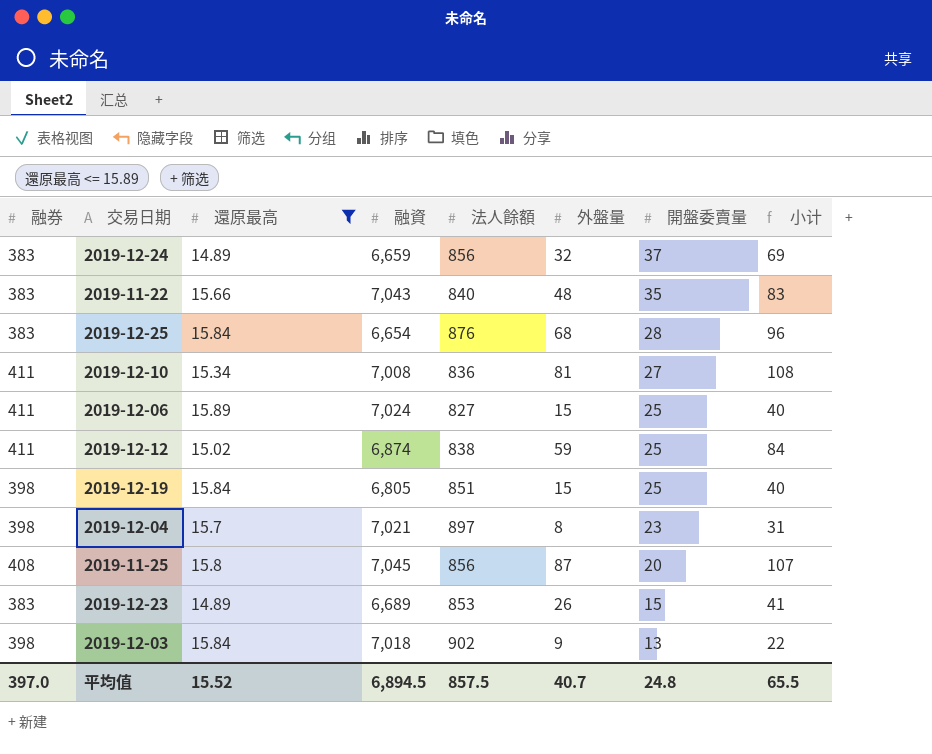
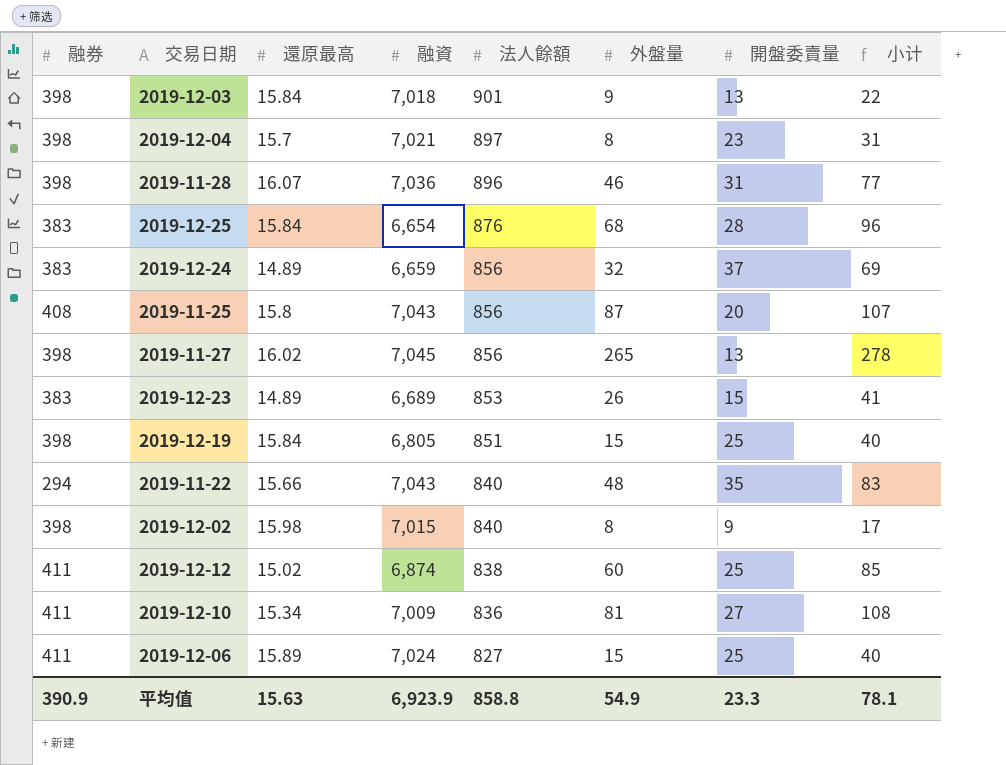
filter: 還原最高 <= 15.89 -> none
row order: 開盤委賣量 descending -> 法人餘額 descending
2019-12-03 | 法人餘額: 902 -> 901
2019-11-25 | 融資: 7,045 -> 7,043
2019-11-22 | 融券: 383 -> 294
2019-12-12 | 外盤量: 59 -> 60
2019-12-12 | 小计: 84 -> 85
2019-12-10 | 融資: 7,008 -> 7,009
平均值 | 融券: 397.0 -> 390.9
平均值 | 還原最高: 15.52 -> 15.63
平均值 | 融資: 6,894.5 -> 6,923.9
平均值 | 法人餘額: 857.5 -> 858.8
平均值 | 外盤量: 40.7 -> 54.9
平均值 | 開盤委賣量: 24.8 -> 23.3
平均值 | 小计: 65.5 -> 78.1

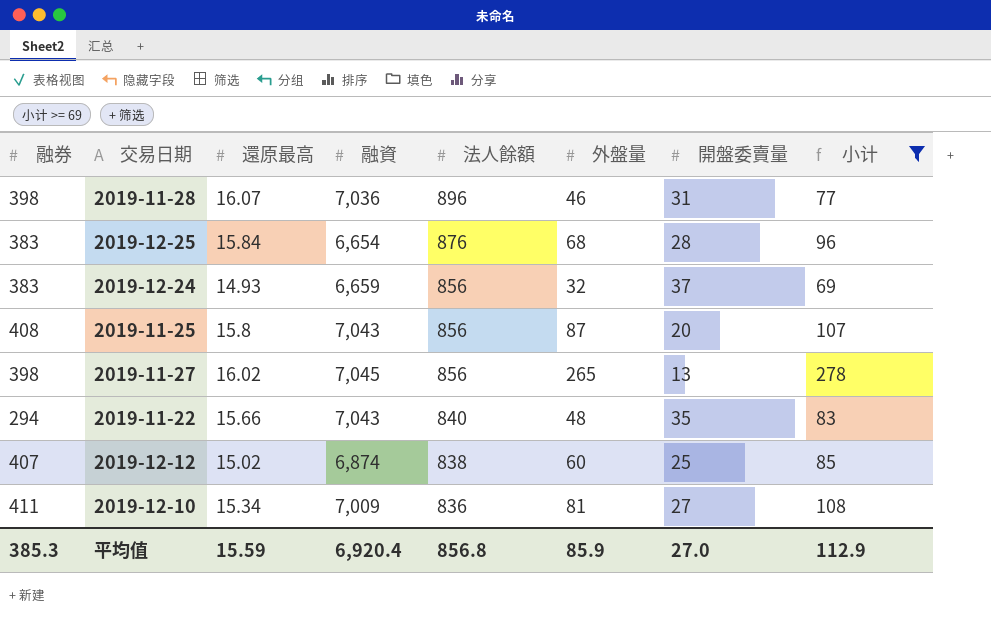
filter: none -> 小计 >= 69
2019-12-24 | 還原最高: 14.89 -> 14.93
2019-12-12 | 融券: 411 -> 407
平均值 | 融券: 390.9 -> 385.3
平均值 | 還原最高: 15.63 -> 15.59
平均值 | 融資: 6,923.9 -> 6,920.4
平均值 | 法人餘額: 858.8 -> 856.8
平均值 | 外盤量: 54.9 -> 85.9
平均值 | 開盤委賣量: 23.3 -> 27.0
平均值 | 小计: 78.1 -> 112.9

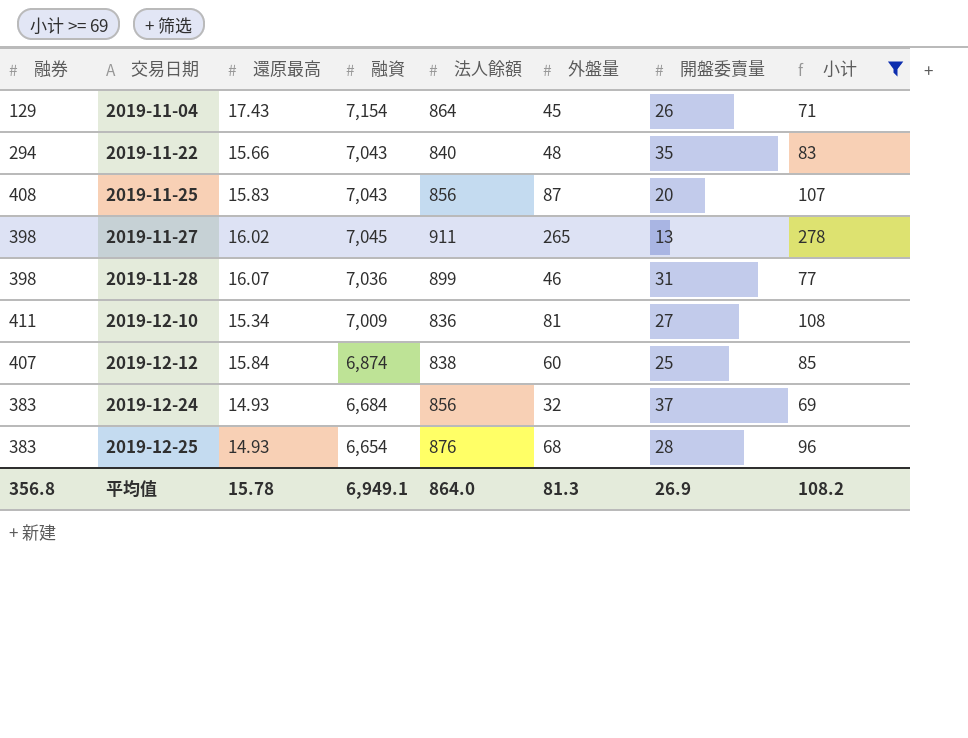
row order: 法人餘額 descending -> 交易日期 ascending
row 2019-11-04: none -> 129 | 17.43 | 7,154 | 864 | 45 | 26 | 71
2019-11-25 | 還原最高: 15.8 -> 15.83
2019-11-27 | 法人餘額: 856 -> 911
2019-11-28 | 法人餘額: 896 -> 899
2019-12-12 | 還原最高: 15.02 -> 15.84
2019-12-24 | 融資: 6,659 -> 6,684
2019-12-25 | 還原最高: 15.84 -> 14.93
平均值 | 融券: 385.3 -> 356.8
平均值 | 還原最高: 15.59 -> 15.78
平均值 | 融資: 6,920.4 -> 6,949.1
平均值 | 法人餘額: 856.8 -> 864.0
平均值 | 外盤量: 85.9 -> 81.3
平均值 | 開盤委賣量: 27.0 -> 26.9
平均值 | 小计: 112.9 -> 108.2

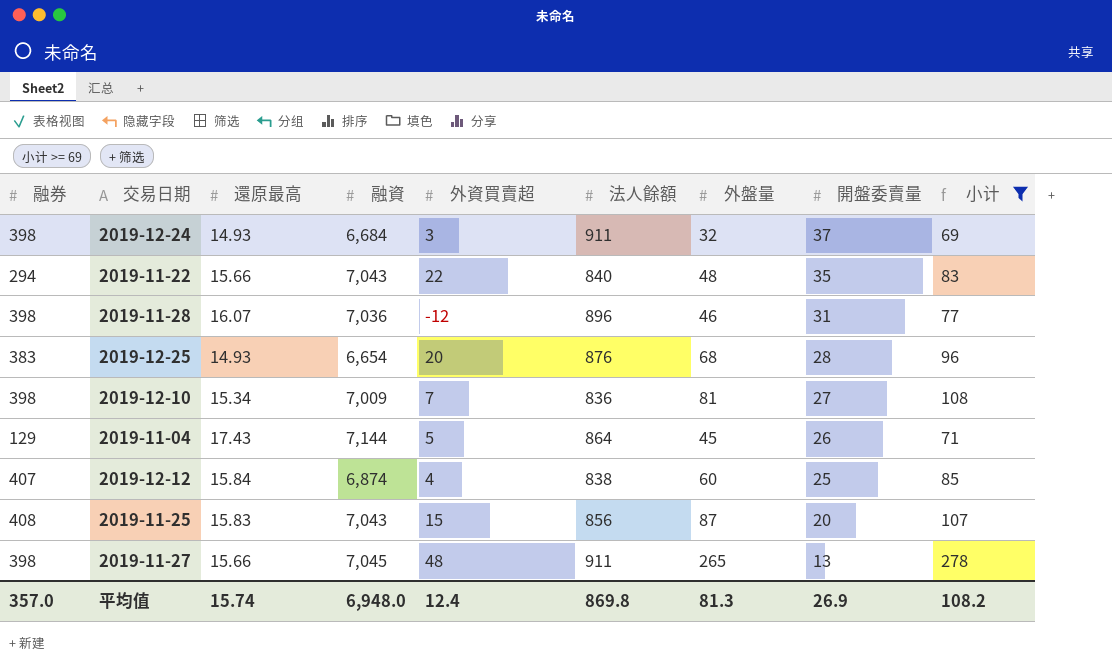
row order: 交易日期 ascending -> 開盤委賣量 descending
column 外資買賣超 | position: none -> 5
2019-12-24 | 融券: 383 -> 398
2019-12-24 | 法人餘額: 856 -> 911
2019-11-28 | 法人餘額: 899 -> 896
2019-12-10 | 融券: 411 -> 398
2019-11-04 | 融資: 7,154 -> 7,144
2019-11-27 | 還原最高: 16.02 -> 15.66
平均值 | 融券: 356.8 -> 357.0
平均值 | 還原最高: 15.78 -> 15.74
平均值 | 融資: 6,949.1 -> 6,948.0
平均值 | 法人餘額: 864.0 -> 869.8

